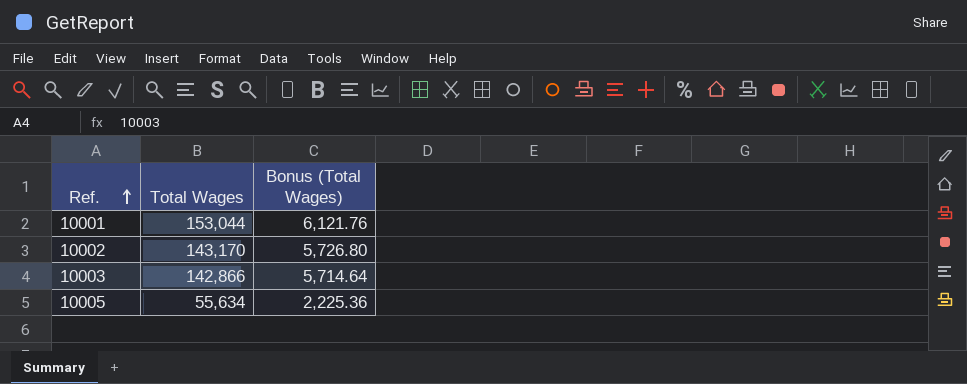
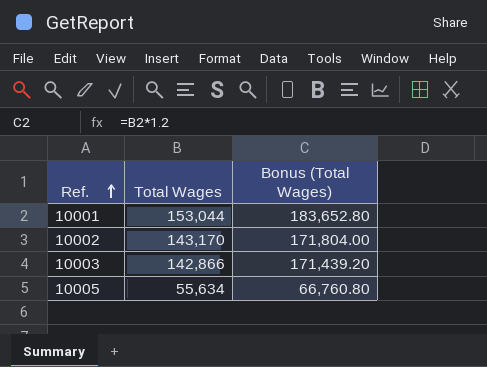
column Bonus (Total Wages) | formula: [Total Wages] * 0.04 -> [Total Wages] * 1.2

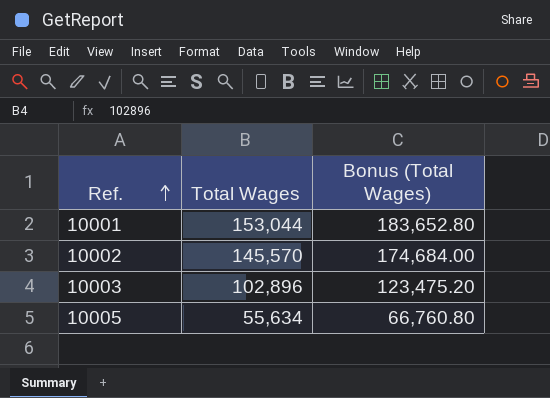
10002 | Total Wages: 143,170 -> 145,570
10002 | Bonus (Total Wages): 171,804.00 -> 174,684.00
10003 | Total Wages: 142,866 -> 102,896
10003 | Bonus (Total Wages): 171,439.20 -> 123,475.20

